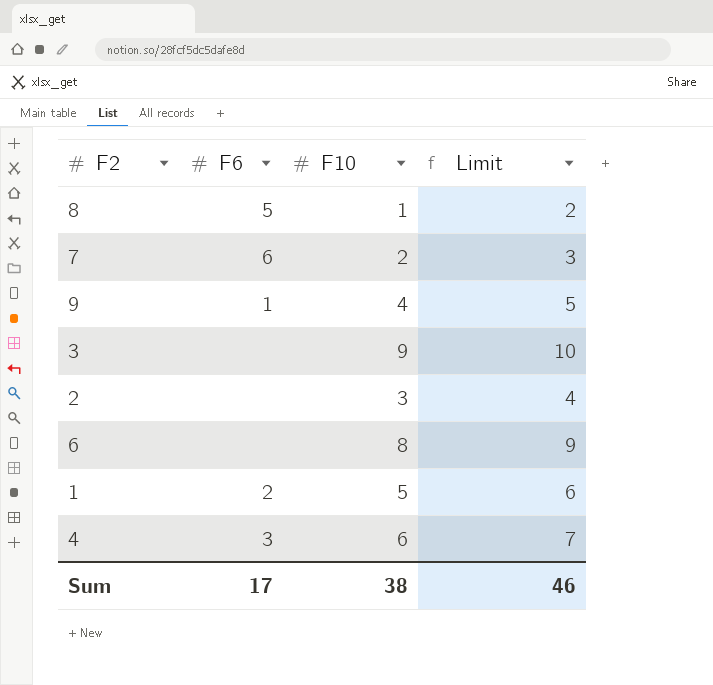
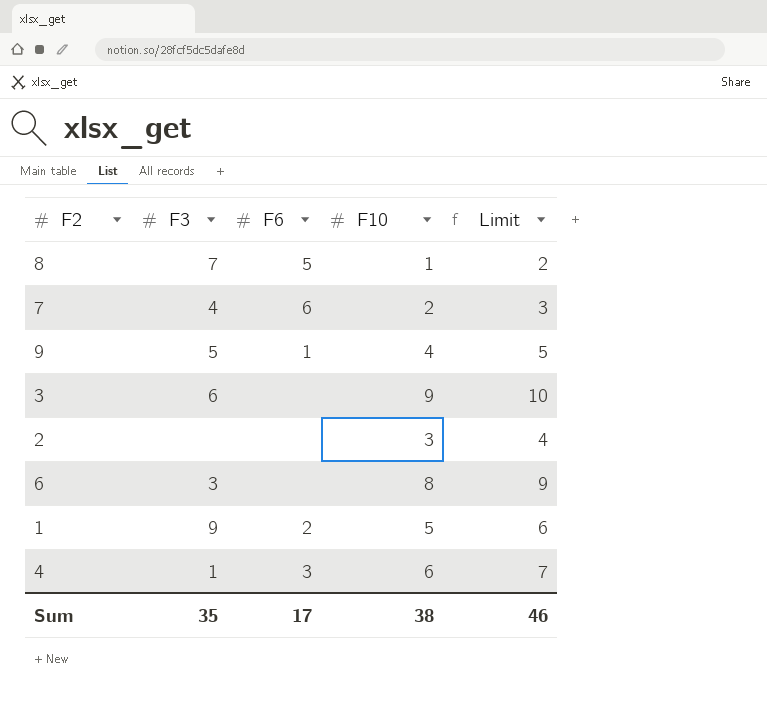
column F3 | position: none -> 2

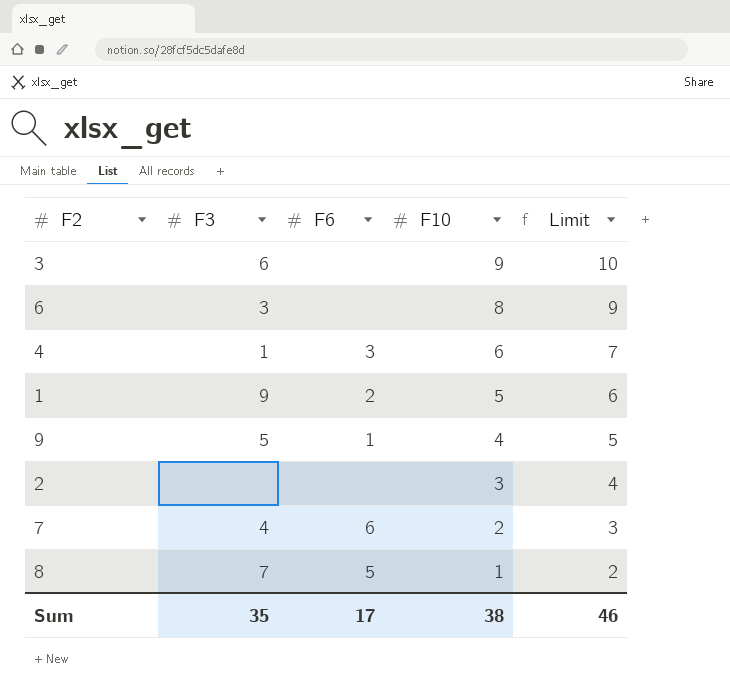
row order: none -> F10 descending

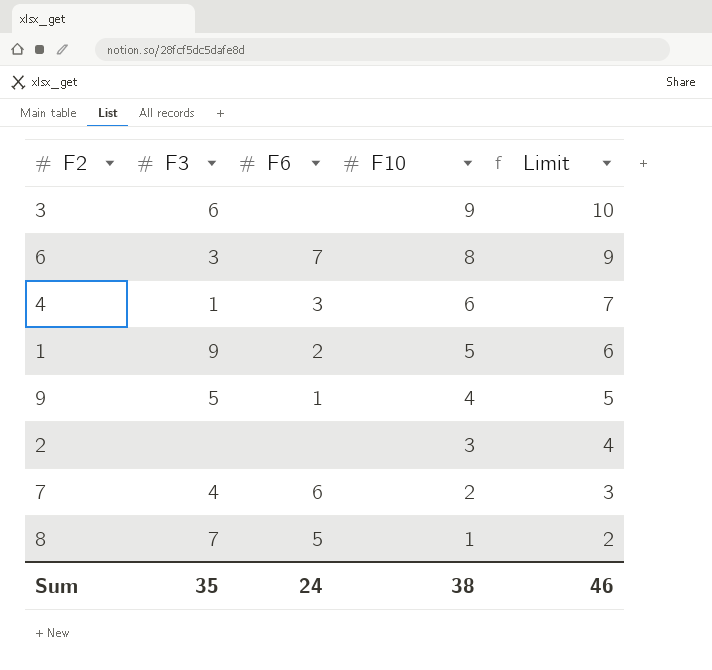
6 | F6: none -> 7
Sum | F6: 17 -> 24

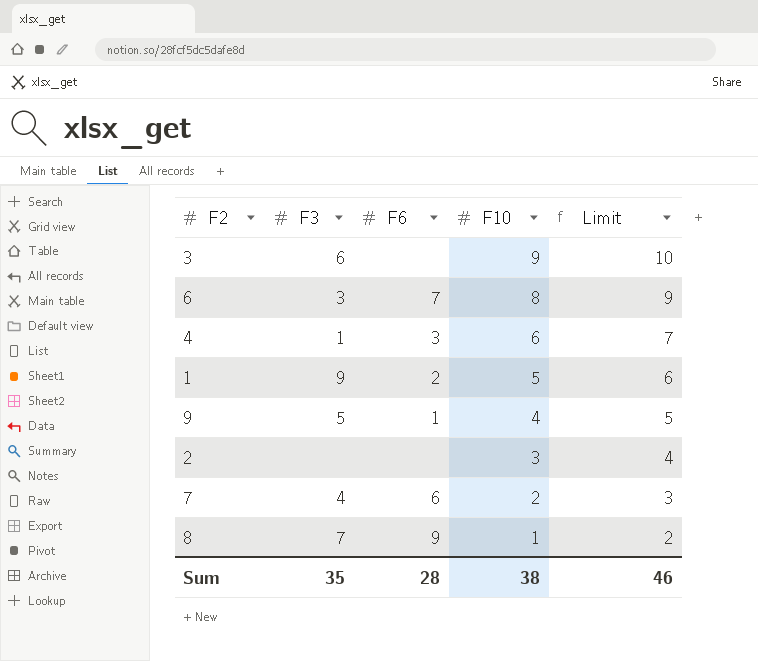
8 | F6: 5 -> 9
Sum | F6: 24 -> 28

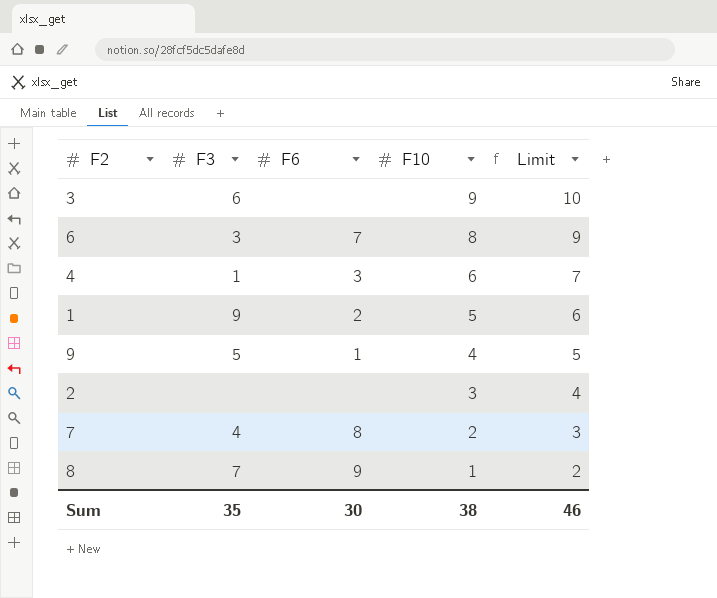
7 | F6: 6 -> 8
Sum | F6: 28 -> 30

